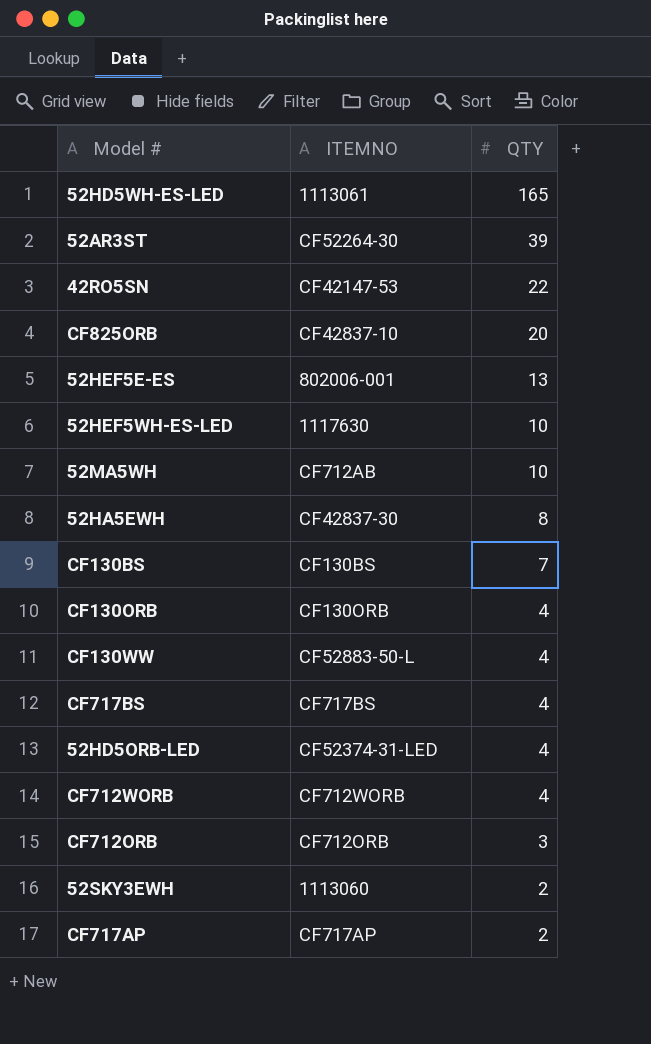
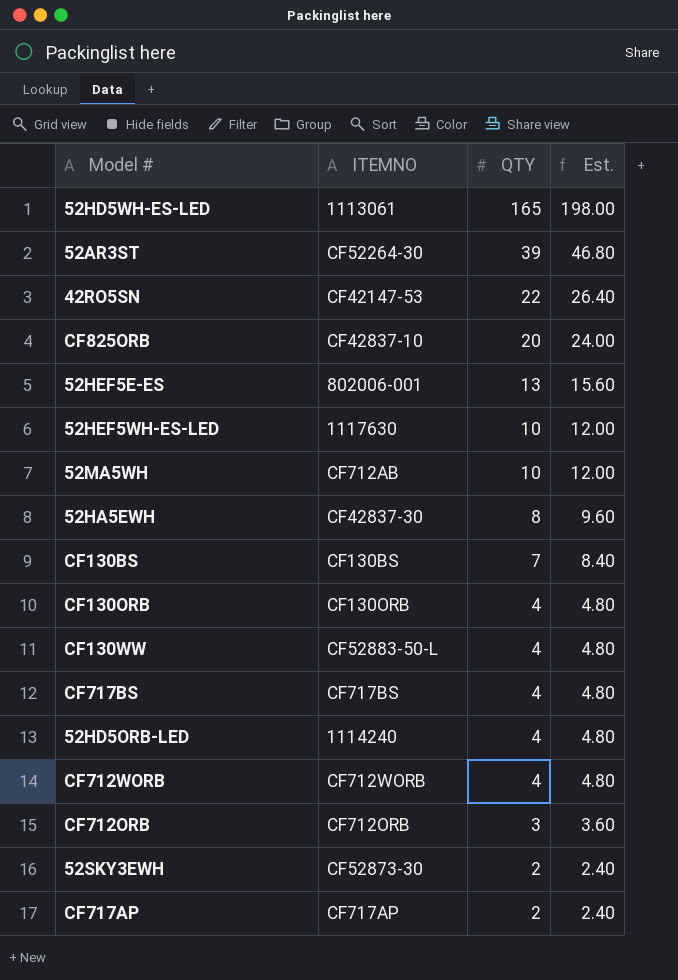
column Est. | formula: none -> [QTY] * 1.2
52HD5ORB-LED | ITEMNO: CF52374-31-LED -> 1114240
52SKY3EWH | ITEMNO: 1113060 -> CF52873-30

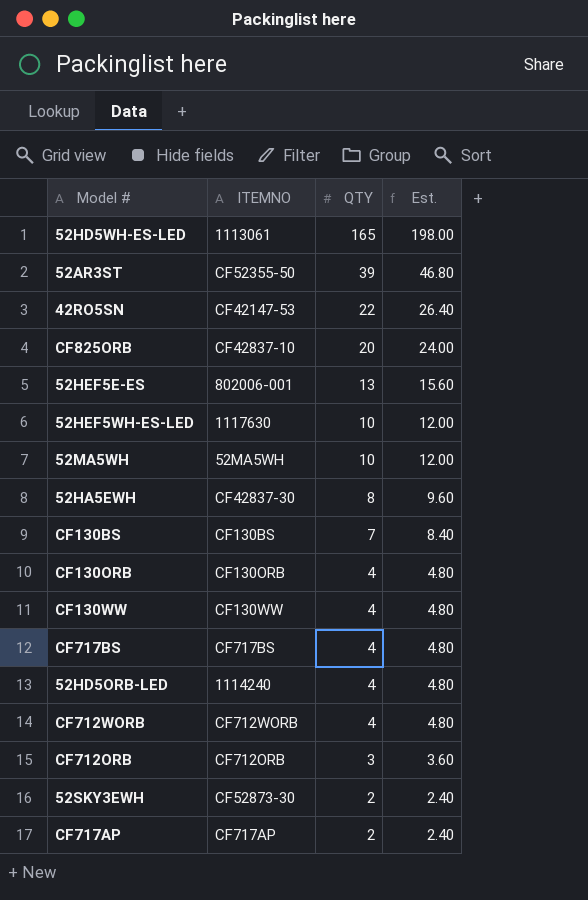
52AR3ST | ITEMNO: CF52264-30 -> CF52355-50
52MA5WH | ITEMNO: CF712AB -> 52MA5WH
CF130WW | ITEMNO: CF52883-50-L -> CF130WW

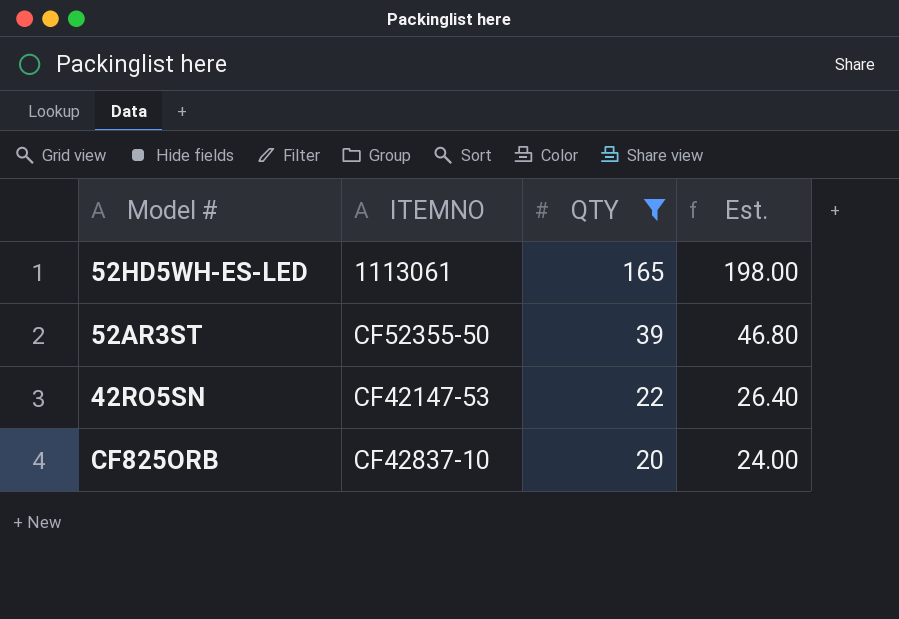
filter: none -> QTY >= 20

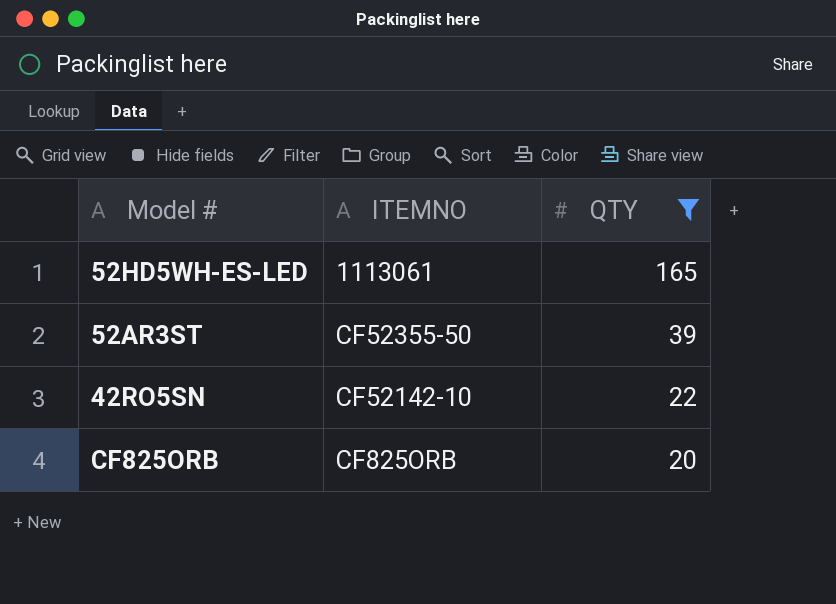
column Est. | formula: [QTY] * 1.2 -> none
42RO5SN | ITEMNO: CF42147-53 -> CF52142-10
CF825ORB | ITEMNO: CF42837-10 -> CF825ORB

